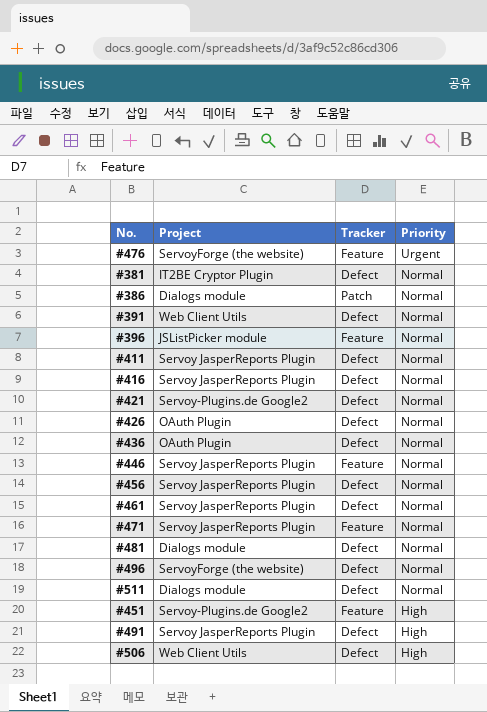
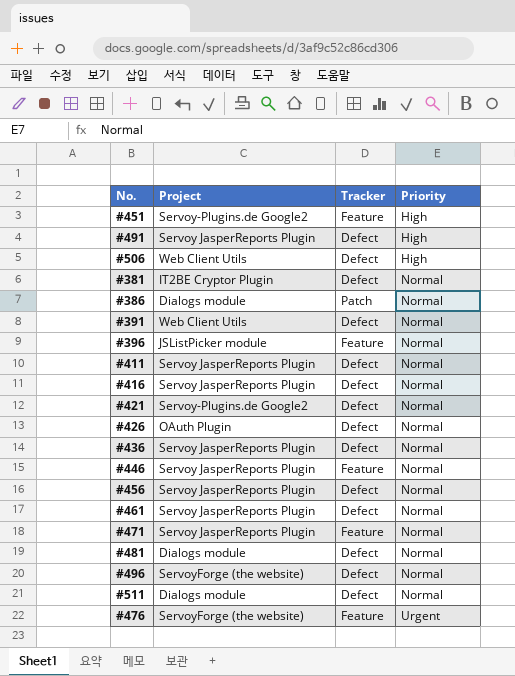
row order: Priority descending -> Priority ascending
#436 | Project: OAuth Plugin -> Servoy JasperReports Plugin

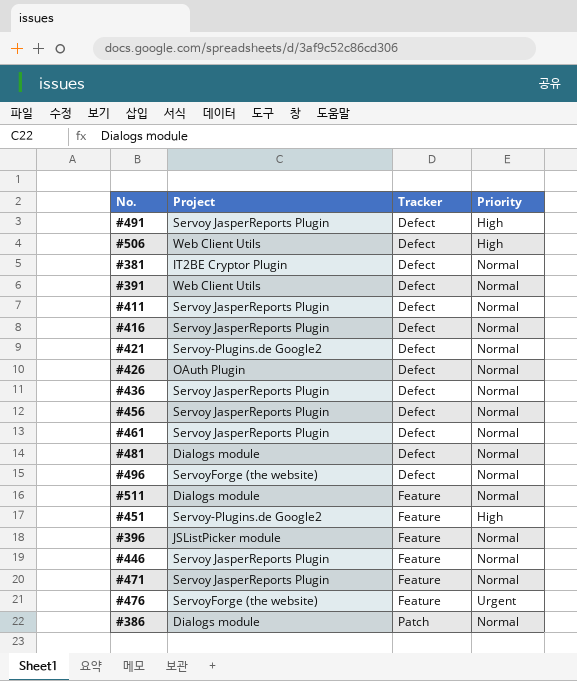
row order: Priority ascending -> Tracker ascending
#511 | Tracker: Defect -> Feature

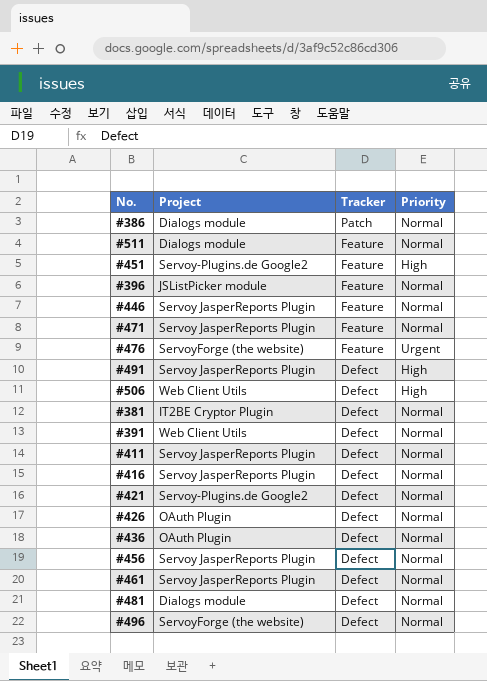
row order: Tracker ascending -> Tracker descending
#436 | Project: Servoy JasperReports Plugin -> OAuth Plugin

